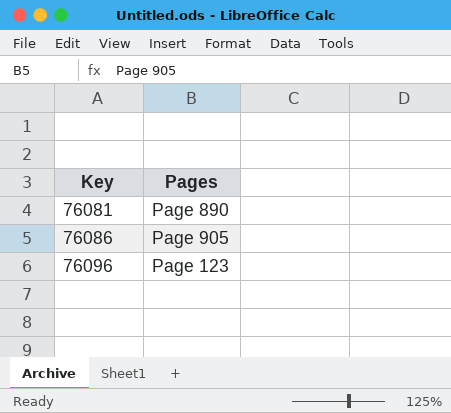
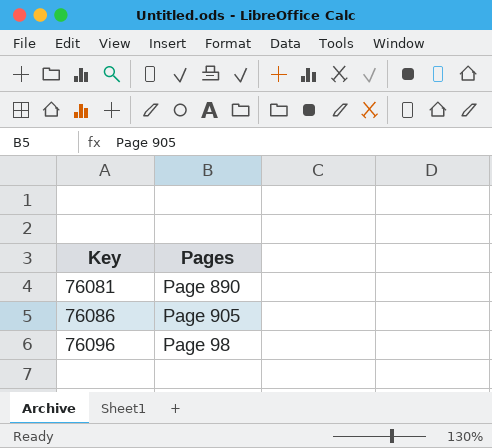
76096 | Pages: Page 123 -> Page 98

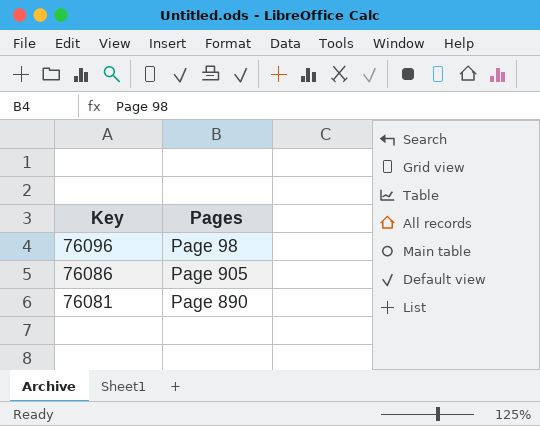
row order: Key ascending -> Key descending

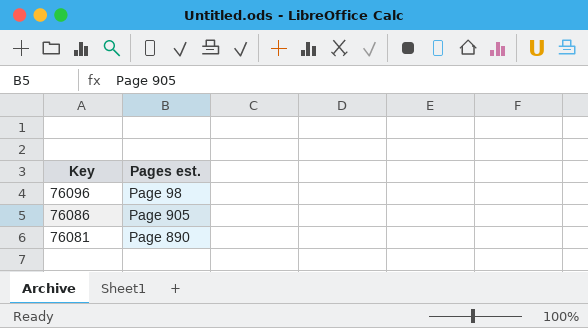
column name: Pages -> Pages est.

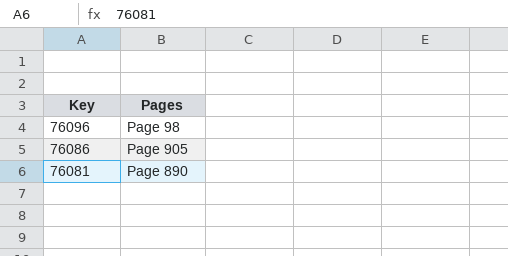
column name: Pages est. -> Pages

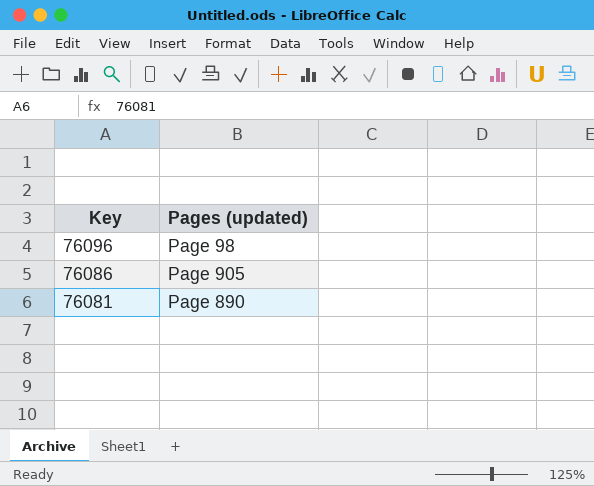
column name: Pages -> Pages (updated)

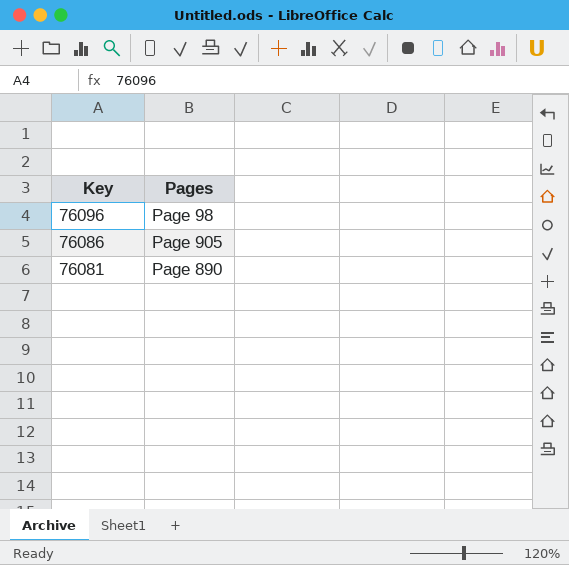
column name: Pages (updated) -> Pages

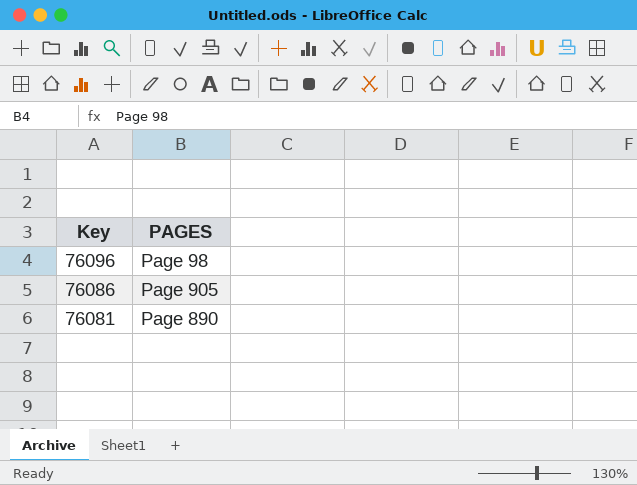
column name: Pages -> PAGES

